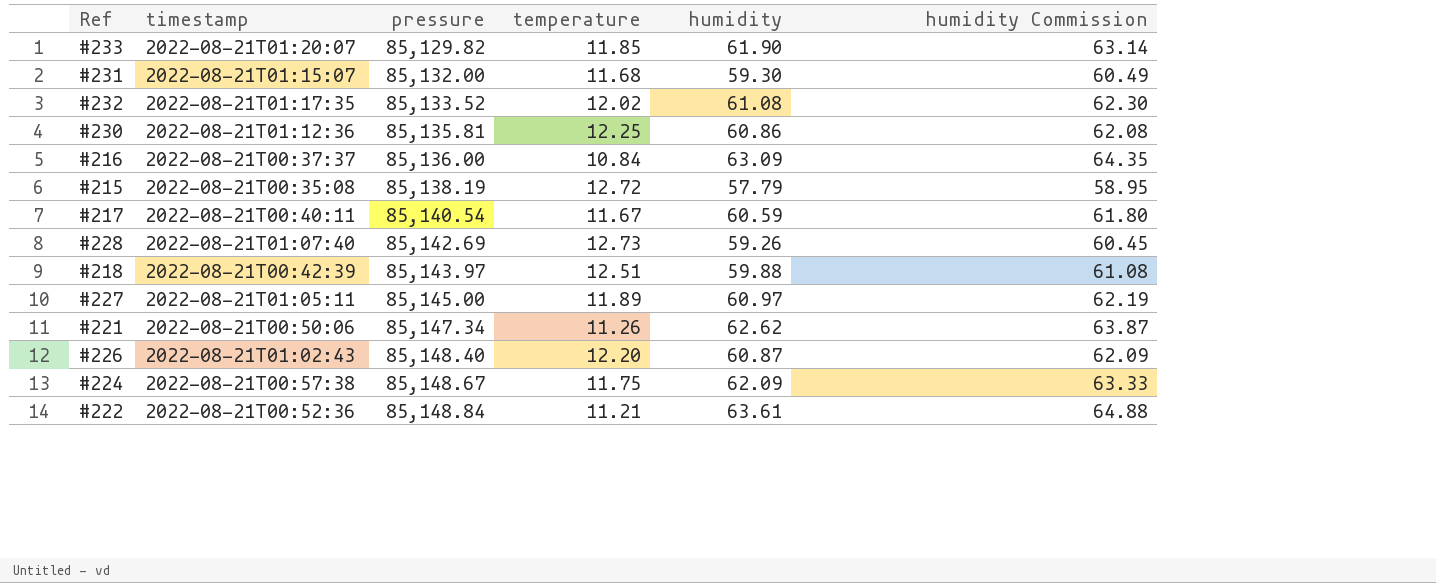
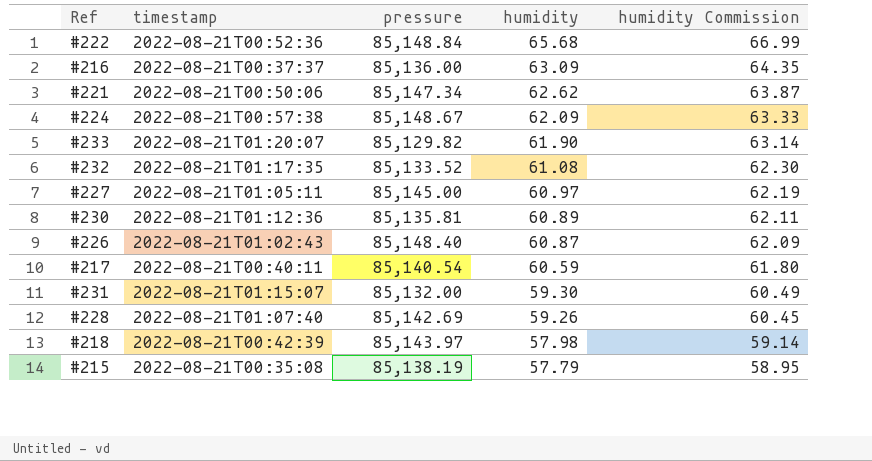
row order: pressure ascending -> humidity descending
column temperature | position: 4 -> none
#222 | humidity: 63.61 -> 65.68
#222 | humidity Commission: 64.88 -> 66.99
#230 | humidity: 60.86 -> 60.89
#230 | humidity Commission: 62.08 -> 62.11
#218 | humidity: 59.88 -> 57.98
#218 | humidity Commission: 61.08 -> 59.14

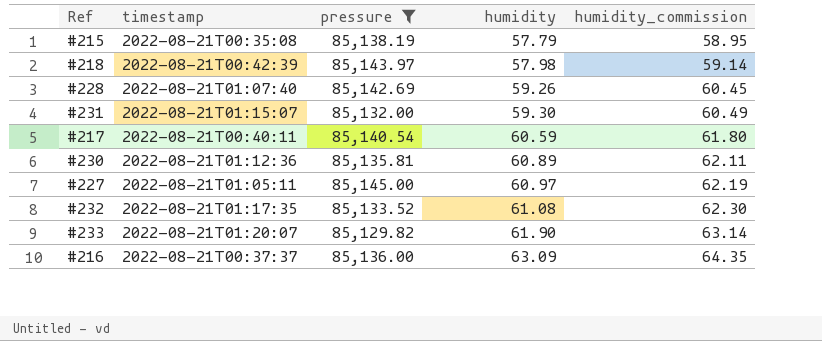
filter: none -> pressure <= 85,145.00
row order: humidity descending -> humidity ascending
column name: humidity Commission -> humidity_commission

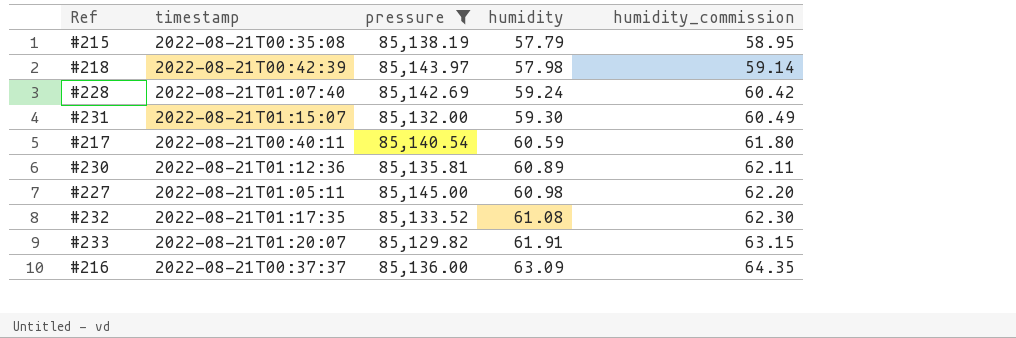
#228 | humidity: 59.26 -> 59.24
#228 | humidity_commission: 60.45 -> 60.42
#227 | humidity: 60.97 -> 60.98
#227 | humidity_commission: 62.19 -> 62.20
#233 | humidity: 61.90 -> 61.91
#233 | humidity_commission: 63.14 -> 63.15

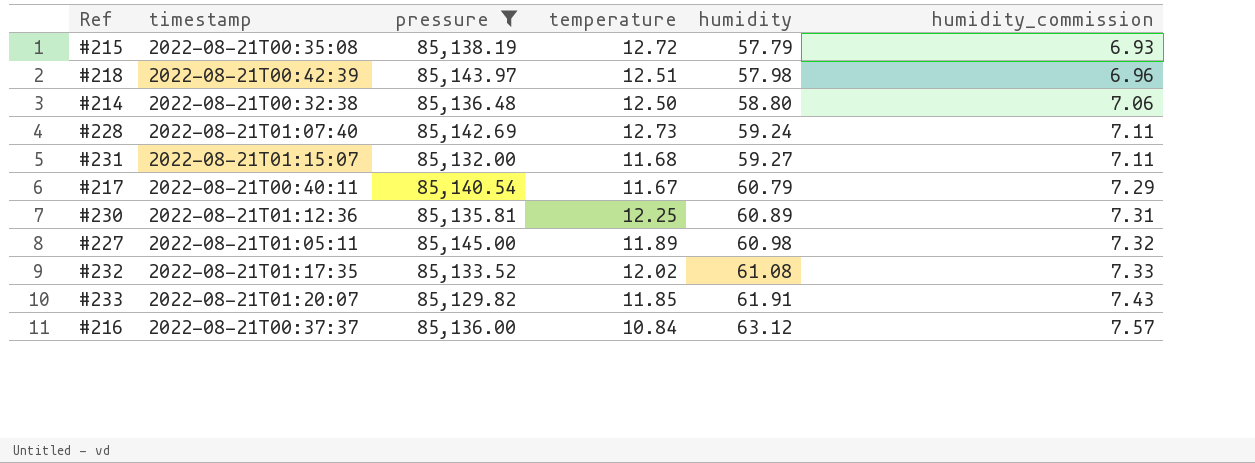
column temperature | position: none -> 4
column humidity_commission | formula: [humidity] * 1.02 -> [humidity] * 0.12
row #214: none -> 2022-08-21T00:32:38 | 85,136.48 | 12.50 | 58.80 | 7.06
#231 | humidity: 59.30 -> 59.27
#217 | humidity: 60.59 -> 60.79
#216 | humidity: 63.09 -> 63.12

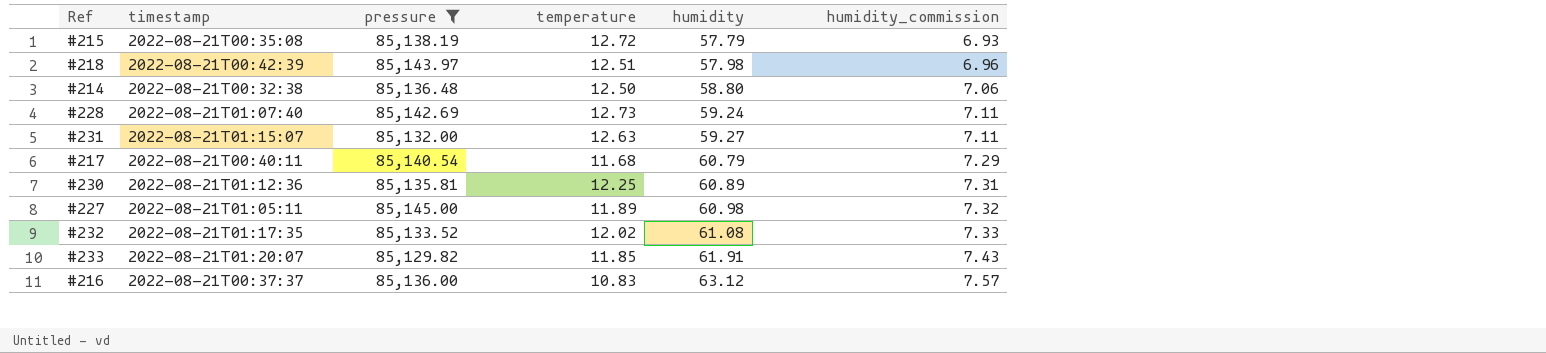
#231 | temperature: 11.68 -> 12.63
#217 | temperature: 11.67 -> 11.68
#216 | temperature: 10.84 -> 10.83

